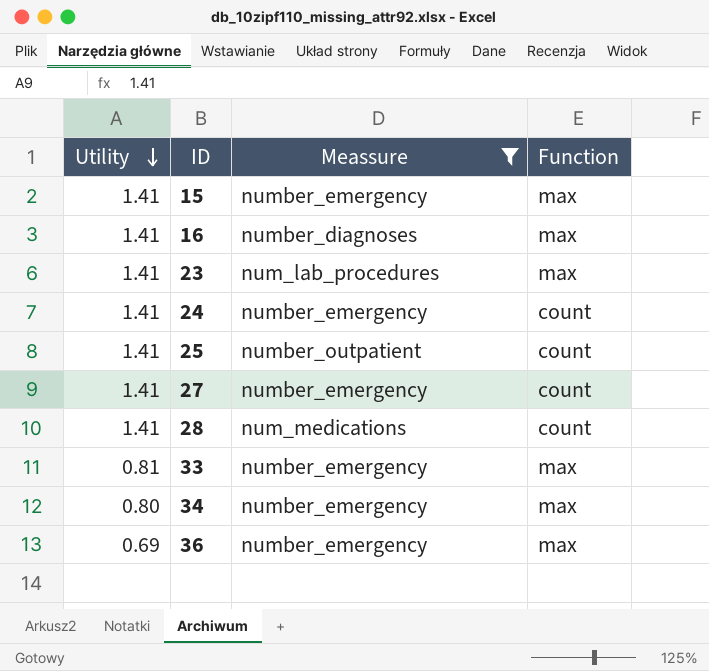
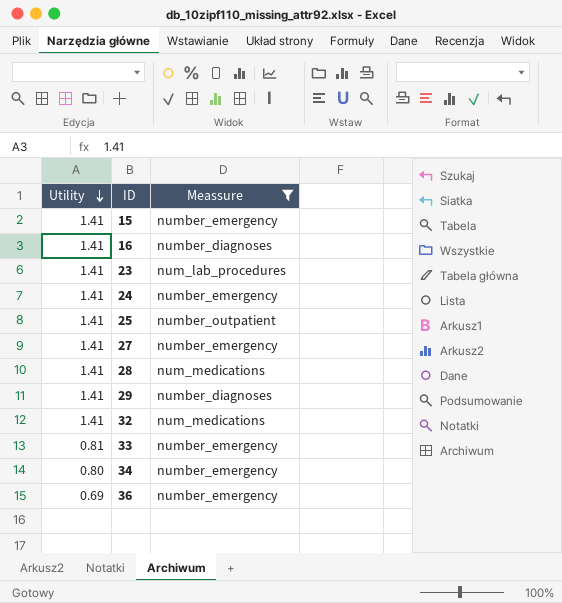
column Function | position: 4 -> none
row 29: none -> 1.41 | number_diagnoses
row 32: none -> 1.41 | num_medications

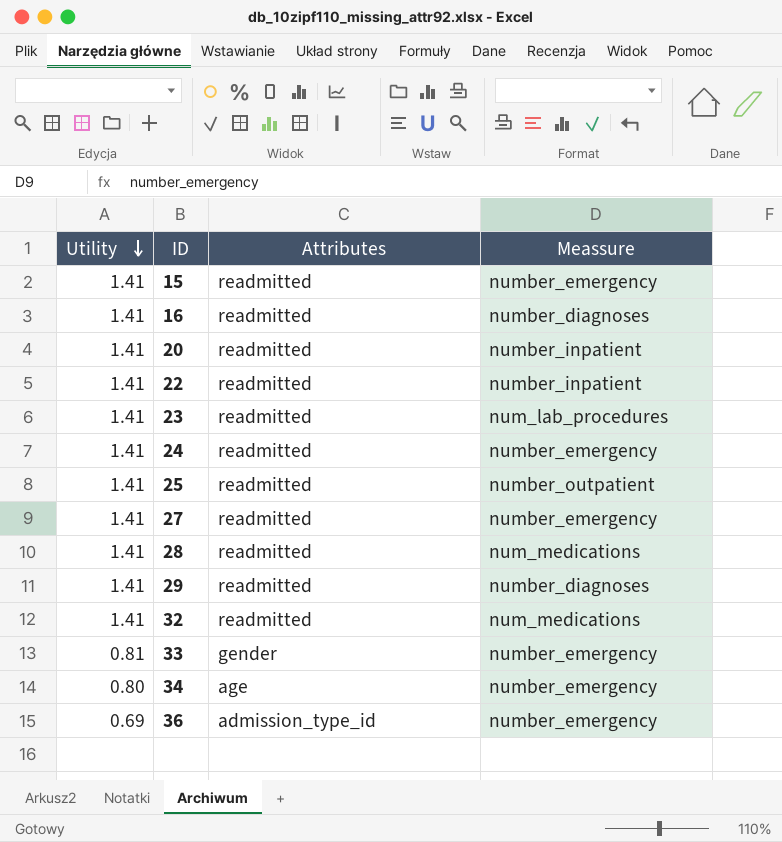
filter: Meassure != number_inpatient -> none
column Attributes | position: none -> 3

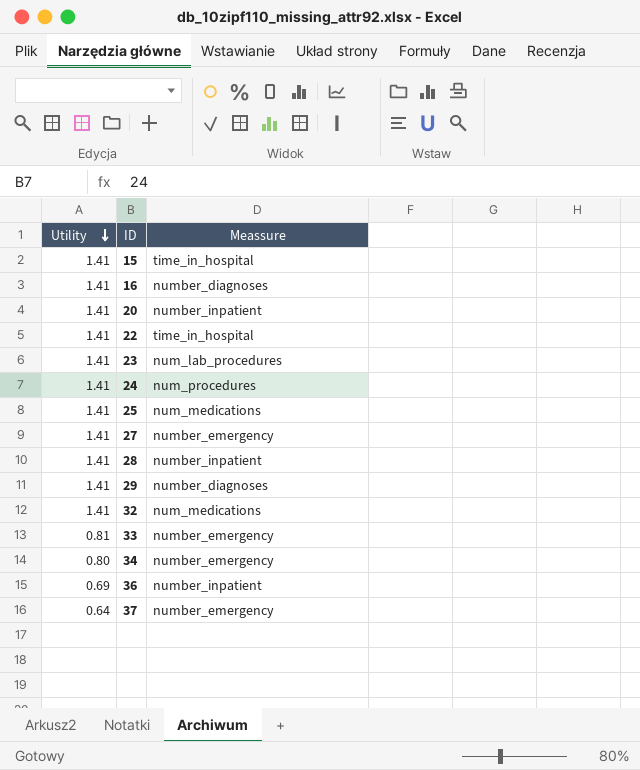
column Attributes | position: 3 -> none
15 | Meassure: number_emergency -> time_in_hospital
22 | Meassure: number_inpatient -> time_in_hospital
24 | Meassure: number_emergency -> num_procedures
25 | Meassure: number_outpatient -> num_medications
28 | Meassure: num_medications -> number_inpatient
36 | Meassure: number_emergency -> number_inpatient
row 37: none -> 0.64 | number_emergency

